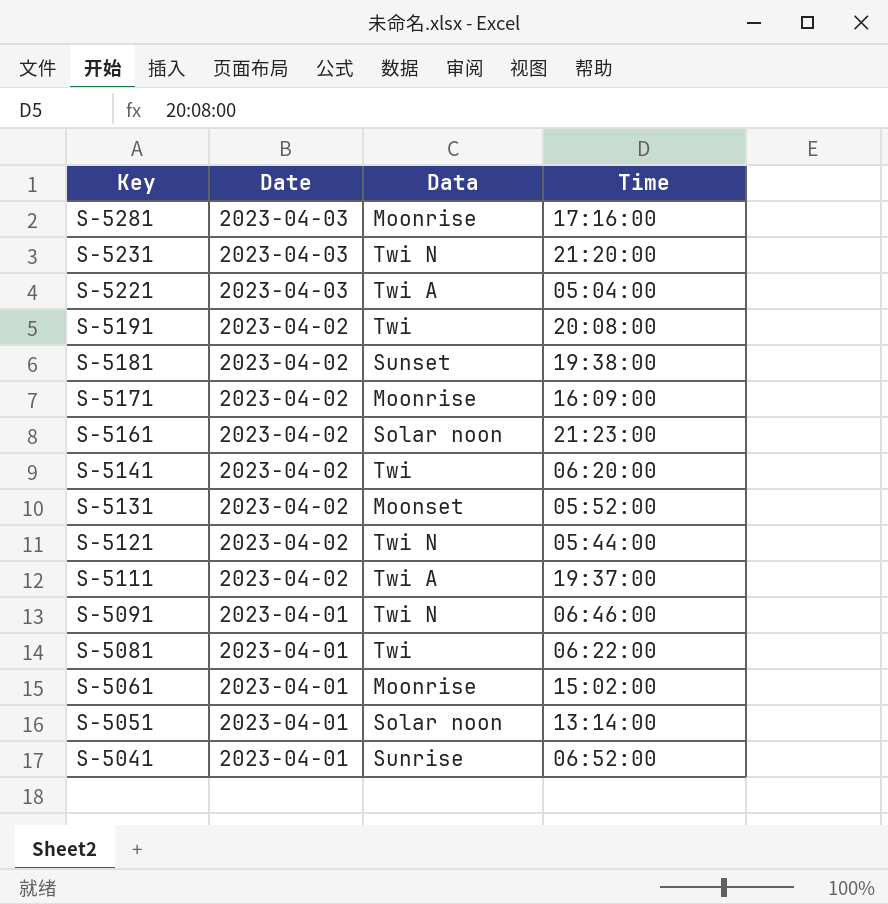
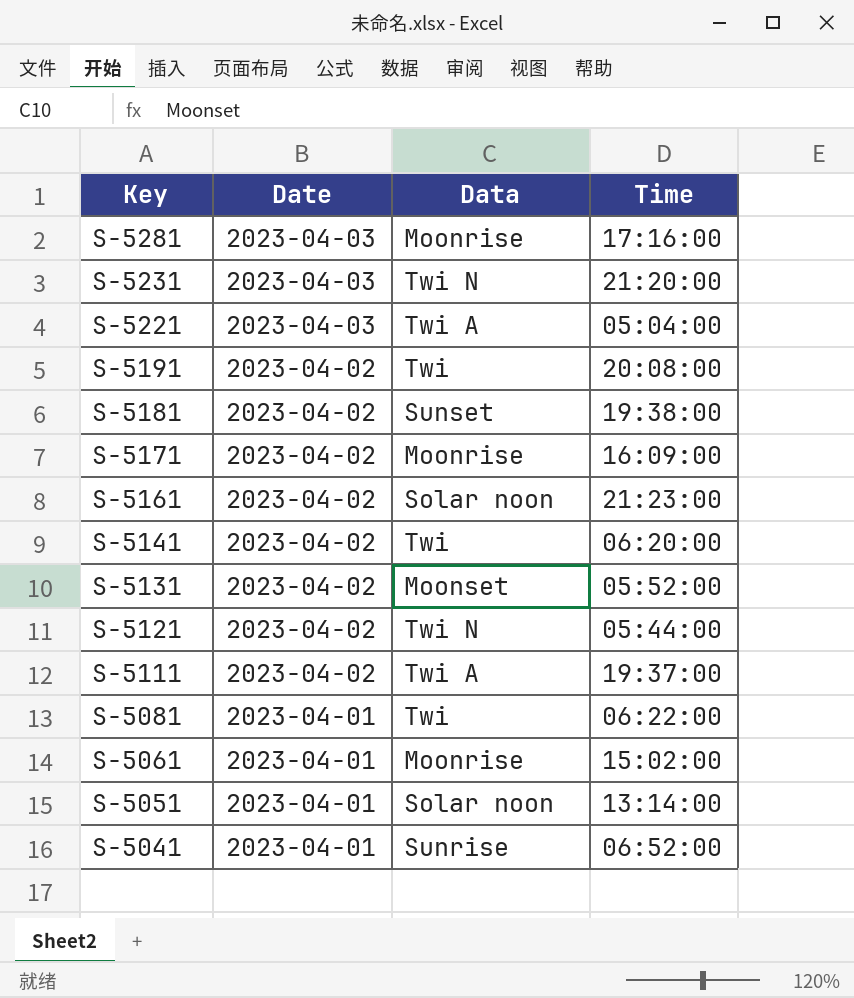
row S-5091: 2023-04-01 | Twi N | 06:46:00 -> none

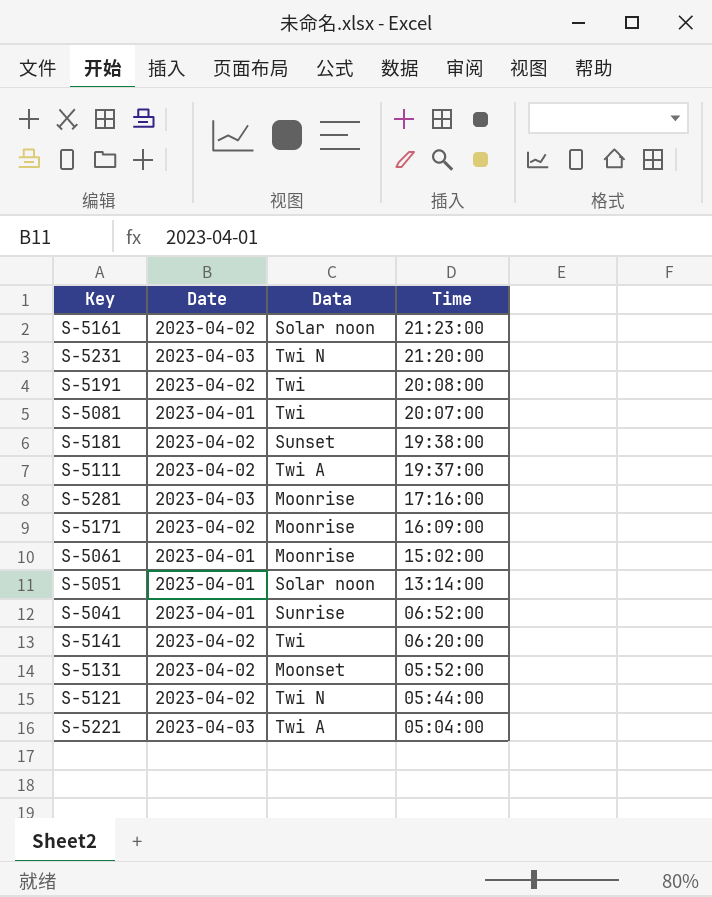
row order: Key descending -> Time descending
S-5081 | Time: 06:22:00 -> 20:07:00

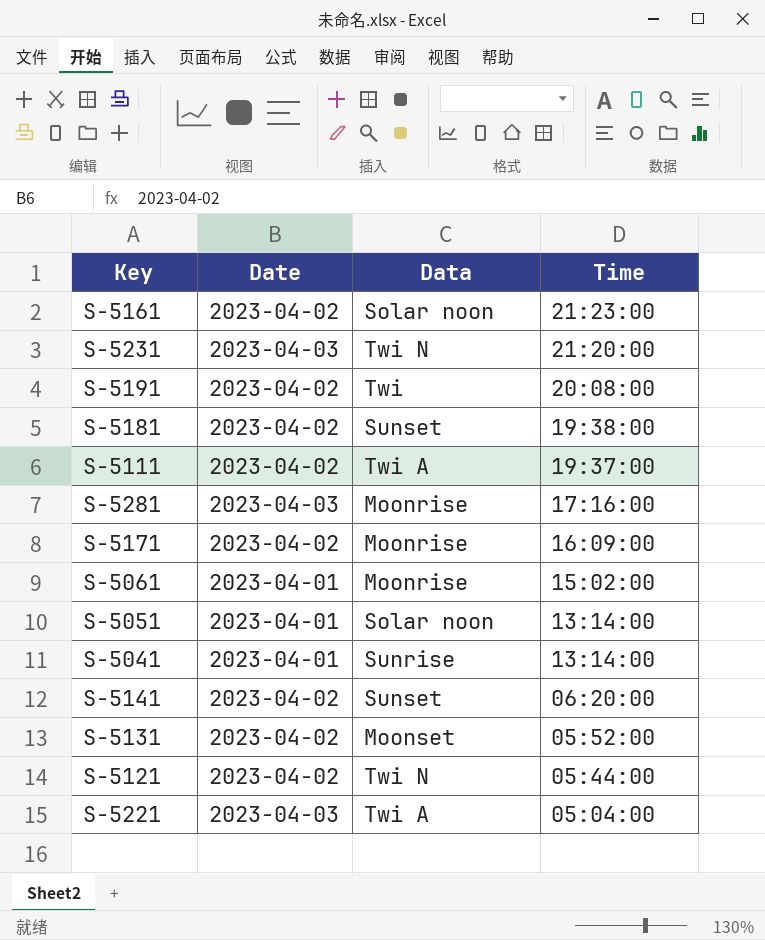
row S-5081: 2023-04-01 | Twi | 20:07:00 -> none
S-5041 | Time: 06:52:00 -> 13:14:00
S-5141 | Data: Twi -> Sunset

